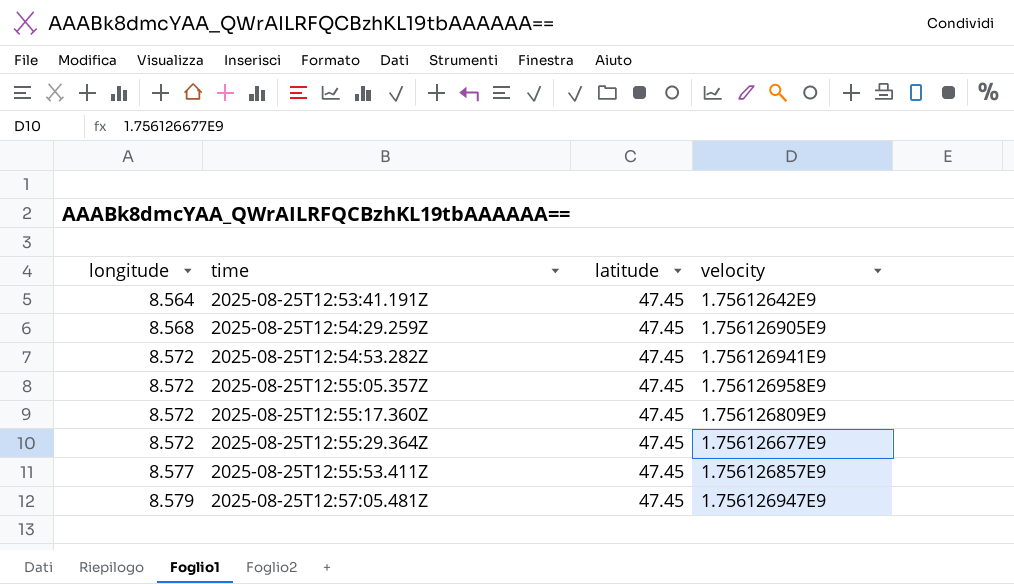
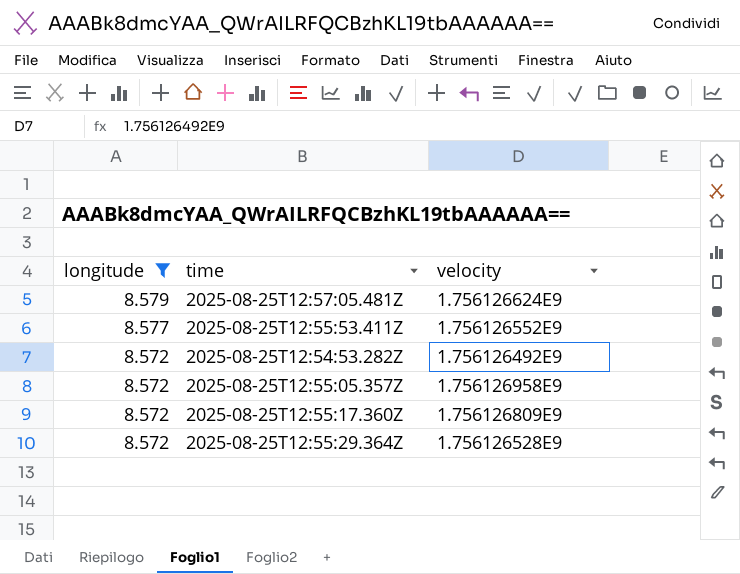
filter: none -> longitude >= 8.572
row order: longitude ascending -> longitude descending
column latitude | position: 3 -> none
2025-08-25T12:57:05.481Z | velocity: 1.756126947E9 -> 1.756126624E9
2025-08-25T12:55:53.411Z | velocity: 1.756126857E9 -> 1.756126552E9
2025-08-25T12:54:53.282Z | velocity: 1.756126941E9 -> 1.756126492E9
2025-08-25T12:55:29.364Z | velocity: 1.756126677E9 -> 1.756126528E9

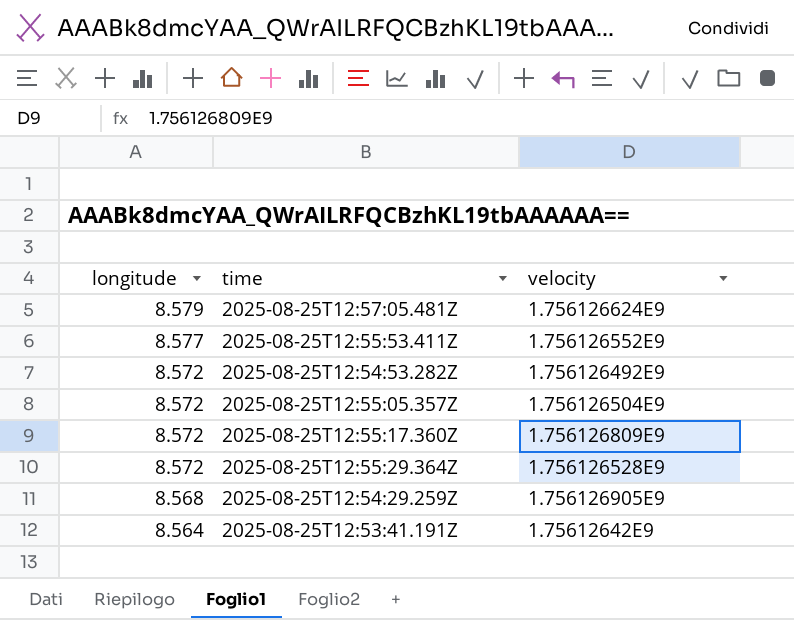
filter: longitude >= 8.572 -> none
2025-08-25T12:55:05.357Z | velocity: 1.756126958E9 -> 1.756126504E9

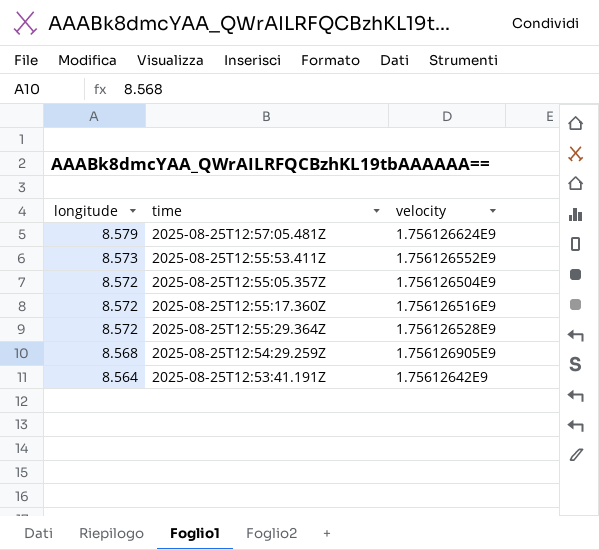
row 2025-08-25T12:54:53.282Z: 8.572 | 1.756126492E9 -> none
2025-08-25T12:55:53.411Z | longitude: 8.577 -> 8.573
2025-08-25T12:55:17.360Z | velocity: 1.756126809E9 -> 1.756126516E9

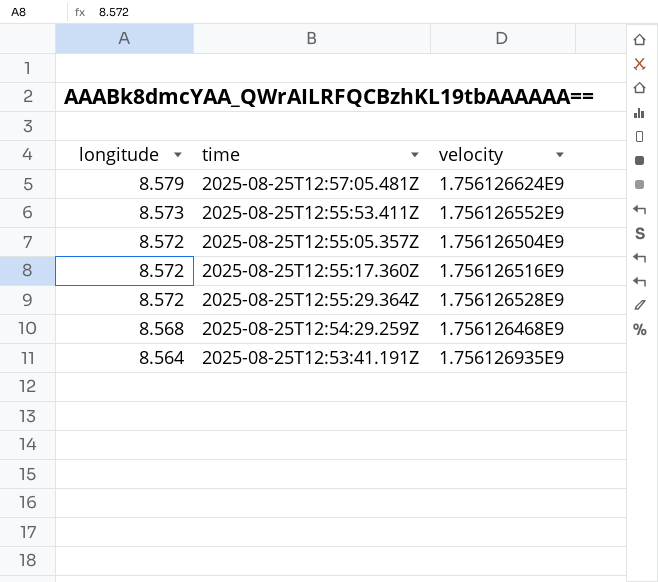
2025-08-25T12:54:29.259Z | velocity: 1.756126905E9 -> 1.756126468E9
2025-08-25T12:53:41.191Z | velocity: 1.75612642E9 -> 1.756126935E9

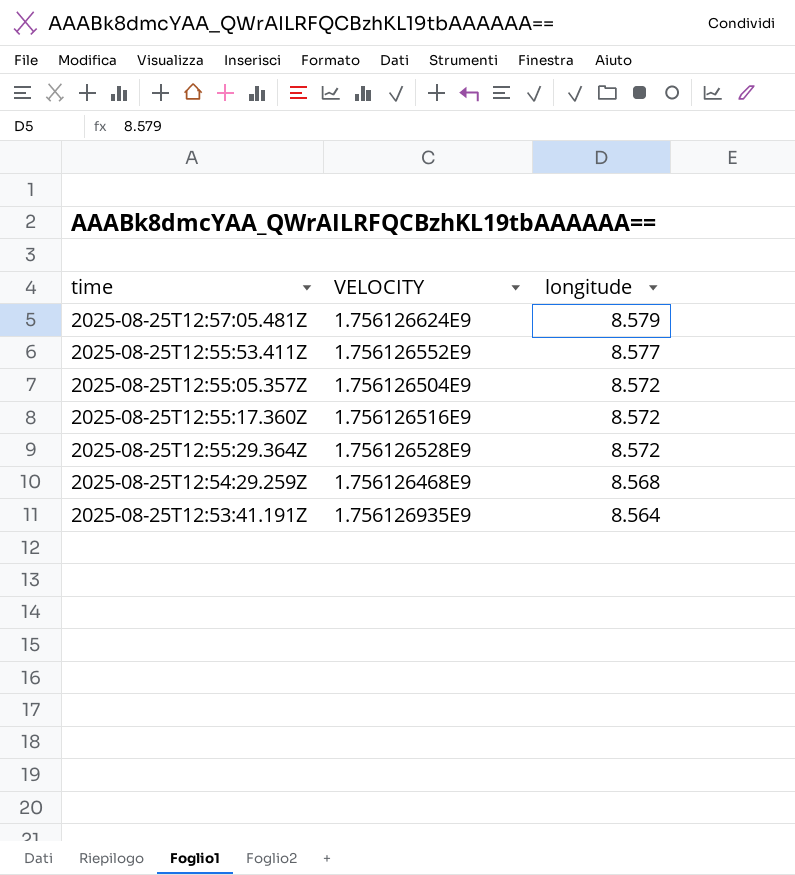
column name: velocity -> VELOCITY
column longitude | position: 1 -> 3
2025-08-25T12:55:53.411Z | longitude: 8.573 -> 8.577

